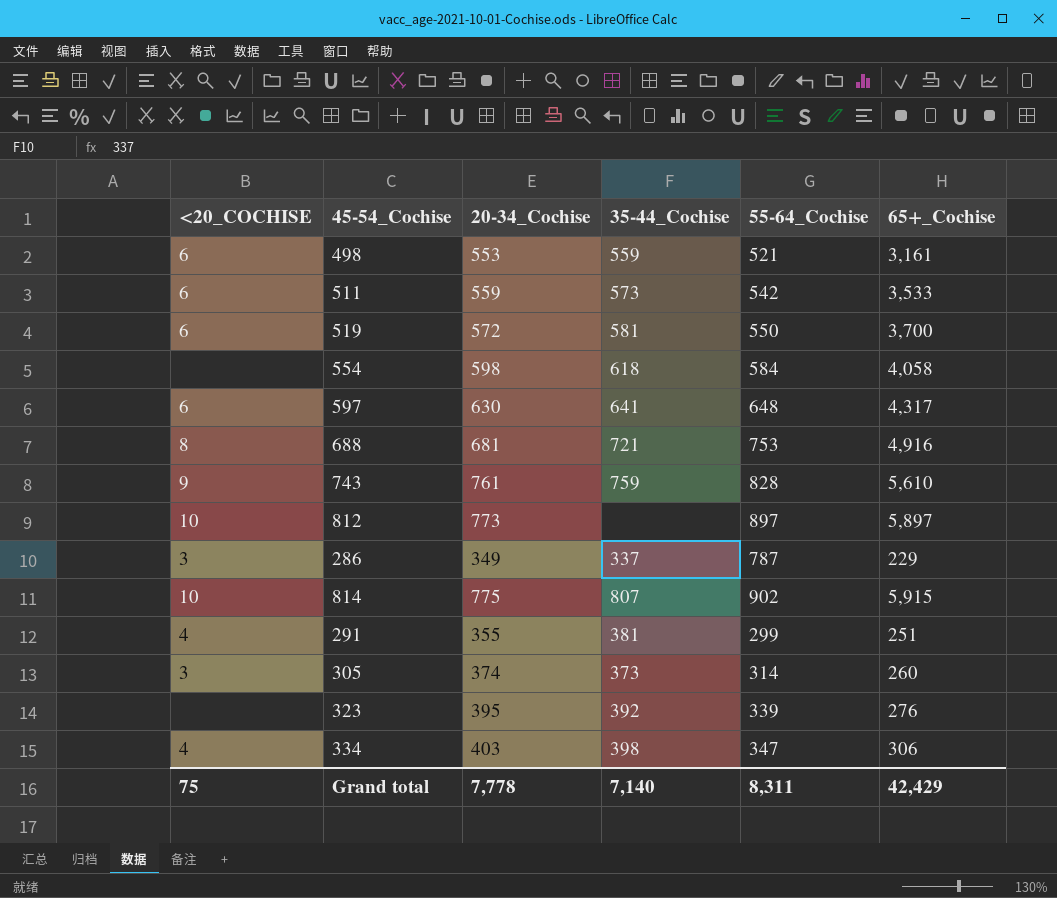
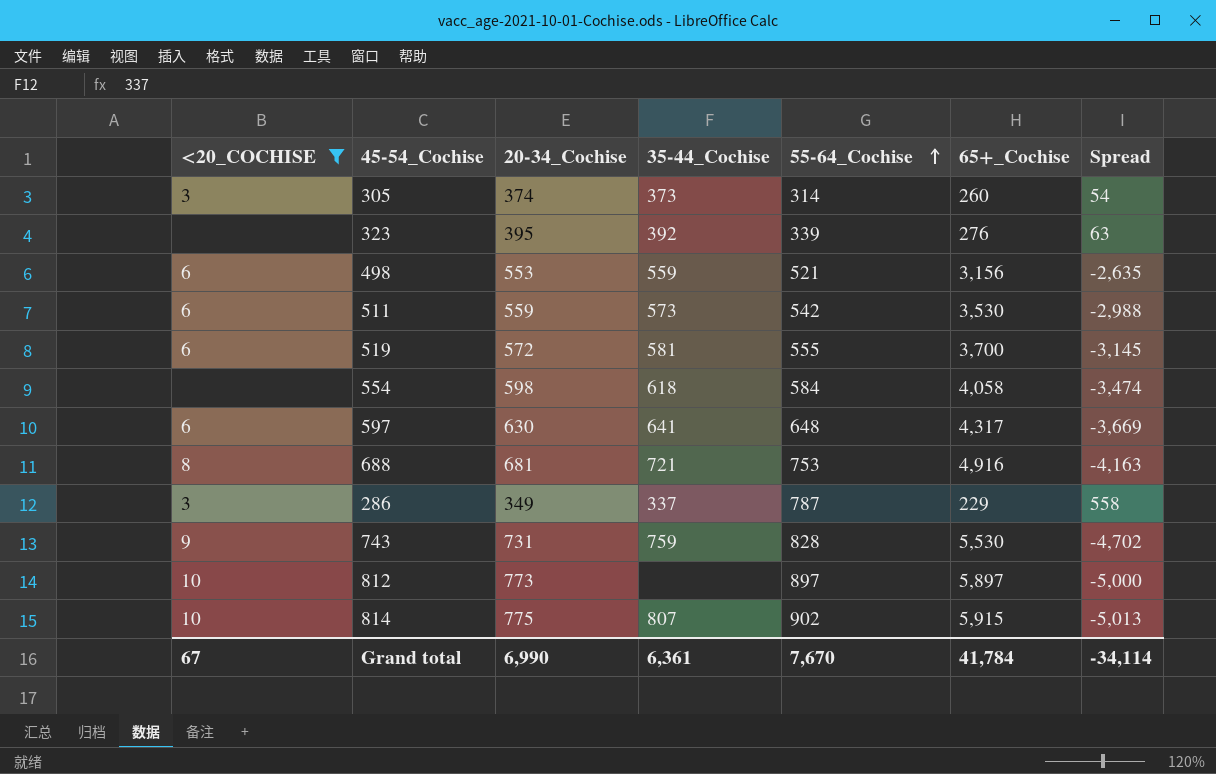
filter: none -> <20_COCHISE != 4
row order: none -> 55-64_Cochise ascending
column Spread | formula: none -> [55-64_Cochise] - [65+_Cochise]
498 | 65+_Cochise: 3,161 -> 3,156
511 | 65+_Cochise: 3,533 -> 3,530
519 | 55-64_Cochise: 550 -> 555
743 | 20-34_Cochise: 761 -> 731
743 | 65+_Cochise: 5,610 -> 5,530
Grand total | <20_COCHISE: 75 -> 67
Grand total | 20-34_Cochise: 7,778 -> 6,990
Grand total | 35-44_Cochise: 7,140 -> 6,361
Grand total | 55-64_Cochise: 8,311 -> 7,670
Grand total | 65+_Cochise: 42,429 -> 41,784

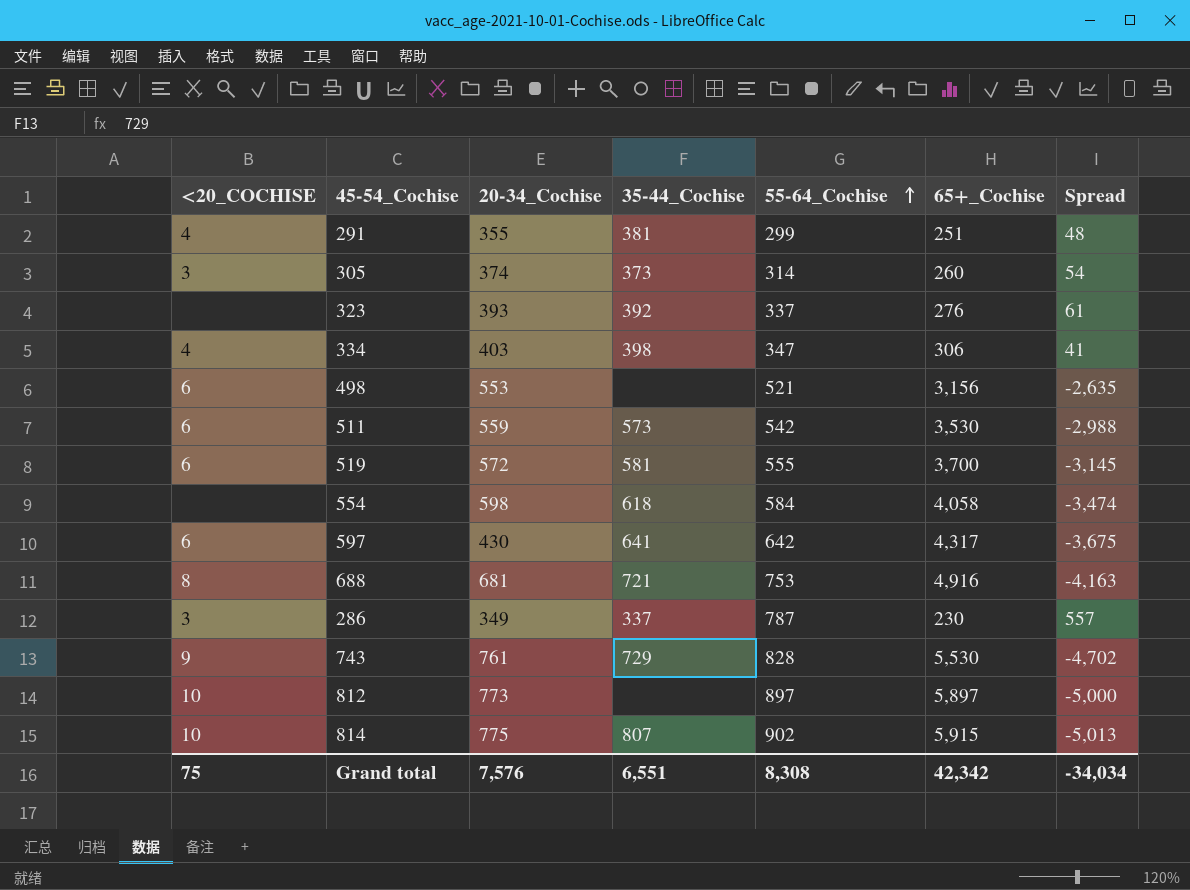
filter: <20_COCHISE != 4 -> none
323 | 20-34_Cochise: 395 -> 393
323 | 55-64_Cochise: 339 -> 337
323 | Spread: 63 -> 61
498 | 35-44_Cochise: 559 -> none
597 | 20-34_Cochise: 630 -> 430
597 | 55-64_Cochise: 648 -> 642
597 | Spread: -3,669 -> -3,675
286 | 65+_Cochise: 229 -> 230
286 | Spread: 558 -> 557
743 | 20-34_Cochise: 731 -> 761
743 | 35-44_Cochise: 759 -> 729
Grand total | <20_COCHISE: 67 -> 75
Grand total | 20-34_Cochise: 6,990 -> 7,576
Grand total | 35-44_Cochise: 6,361 -> 6,551
Grand total | 55-64_Cochise: 7,670 -> 8,308
Grand total | 65+_Cochise: 41,784 -> 42,342
Grand total | Spread: -34,114 -> -34,034

